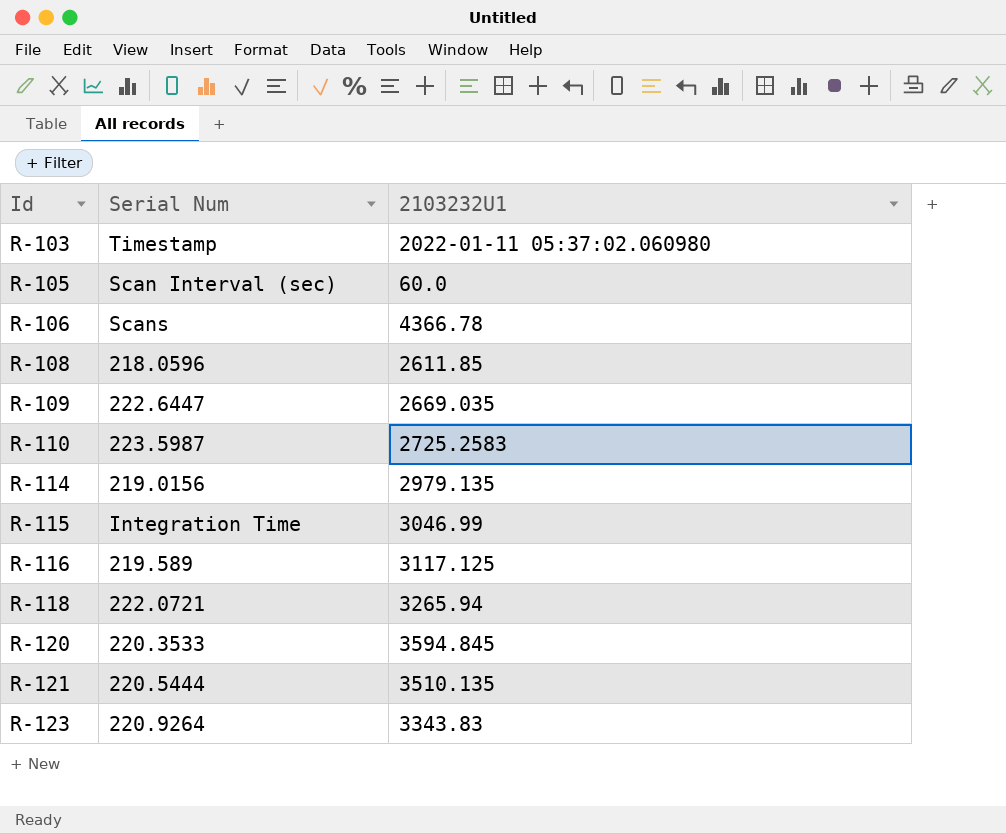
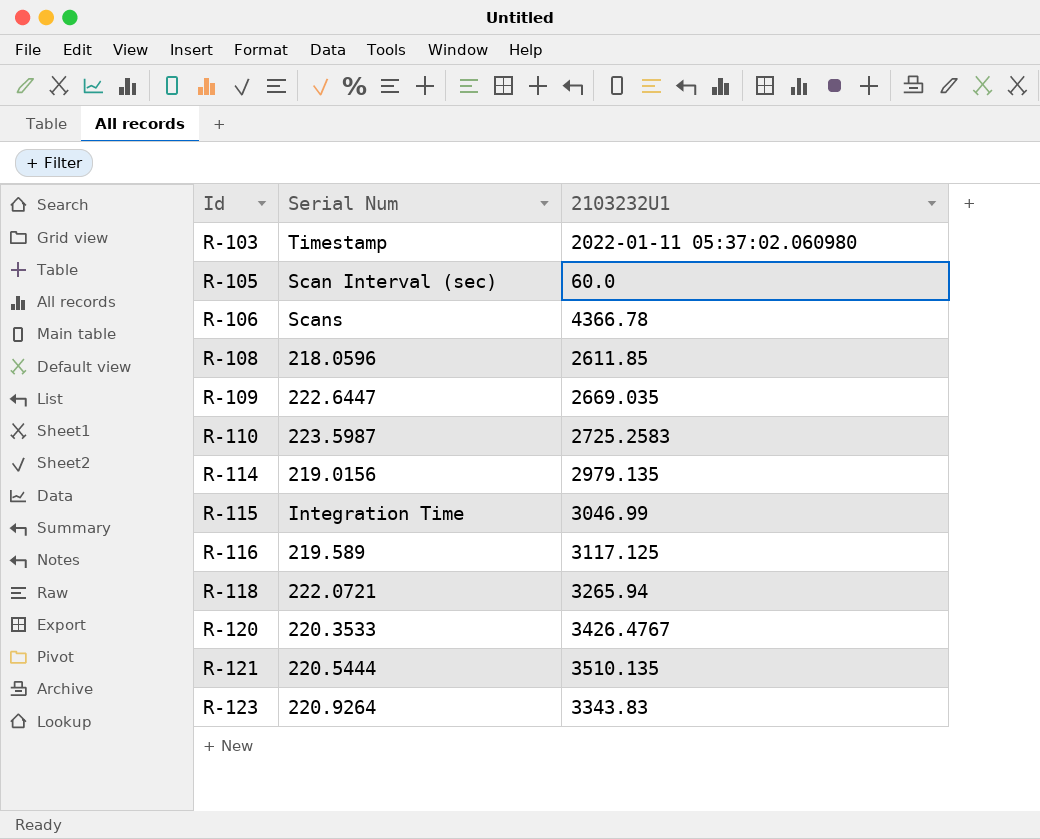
R-120 | 2103232U1: 3594.845 -> 3426.4767

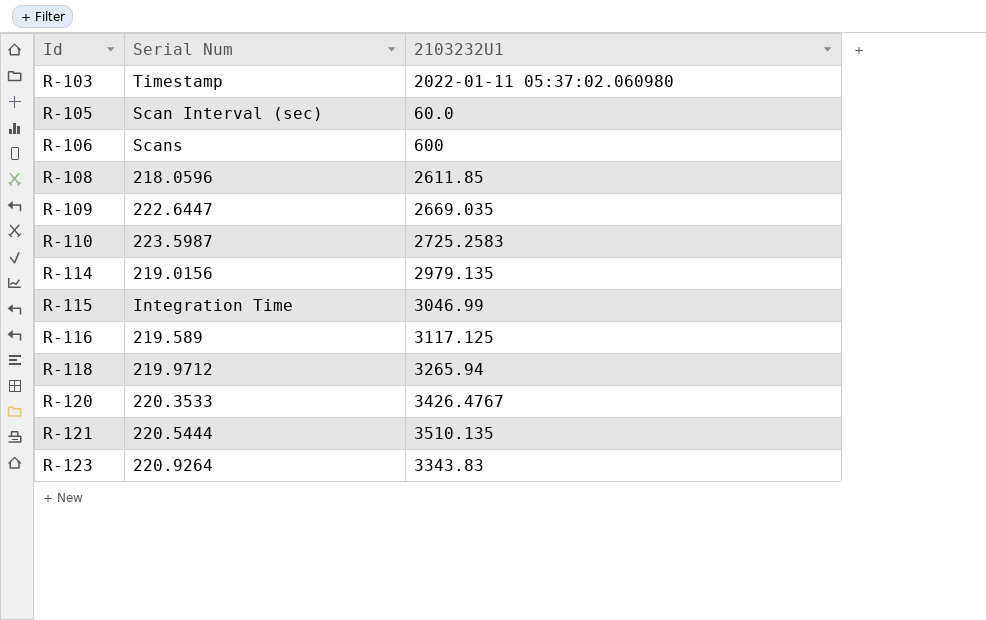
R-106 | 2103232U1: 4366.78 -> 600
R-118 | Serial Num: 222.0721 -> 219.9712

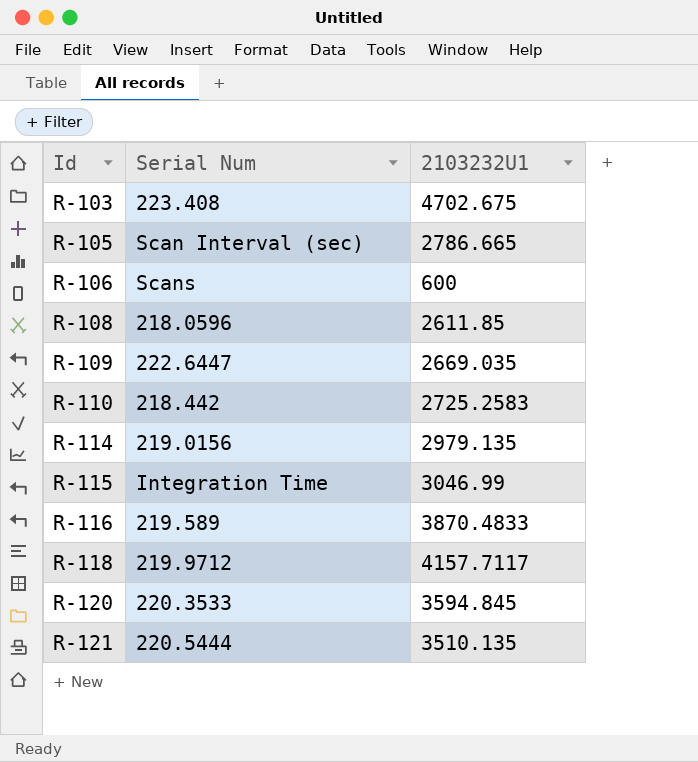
row R-123: 220.9264 | 3343.83 -> none
R-103 | Serial Num: Timestamp -> 223.408
R-103 | 2103232U1: 2022-01-11 05:37:02.060980 -> 4702.675
R-105 | 2103232U1: 60.0 -> 2786.665
R-110 | Serial Num: 223.5987 -> 218.442
R-116 | 2103232U1: 3117.125 -> 3870.4833
R-118 | 2103232U1: 3265.94 -> 4157.7117
R-120 | 2103232U1: 3426.4767 -> 3594.845

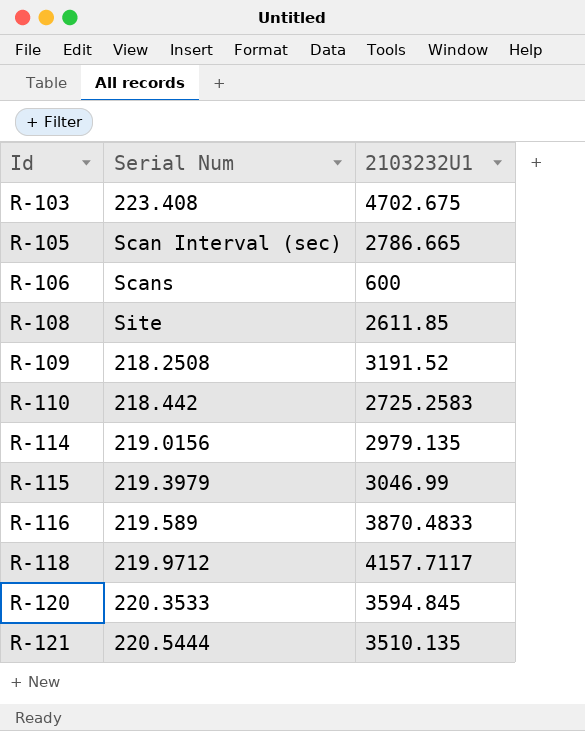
R-108 | Serial Num: 218.0596 -> Site
R-109 | Serial Num: 222.6447 -> 218.2508
R-109 | 2103232U1: 2669.035 -> 3191.52
R-115 | Serial Num: Integration Time -> 219.3979

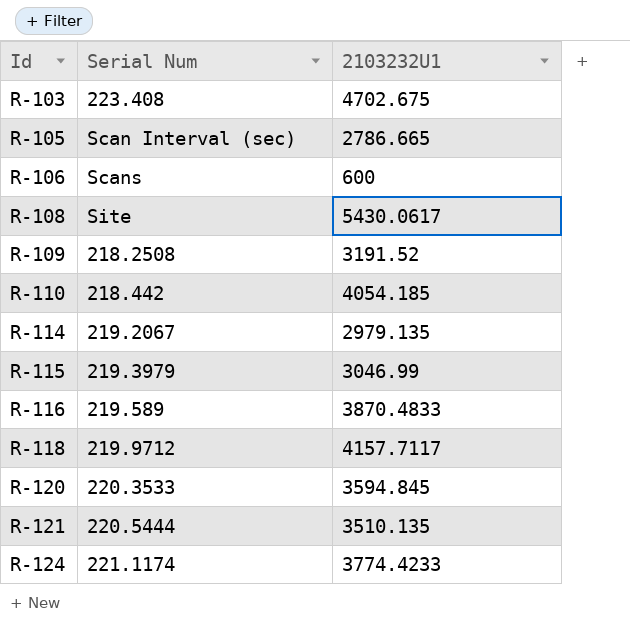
R-108 | 2103232U1: 2611.85 -> 5430.0617
R-110 | 2103232U1: 2725.2583 -> 4054.185
R-114 | Serial Num: 219.0156 -> 219.2067
row R-124: none -> 221.1174 | 3774.4233

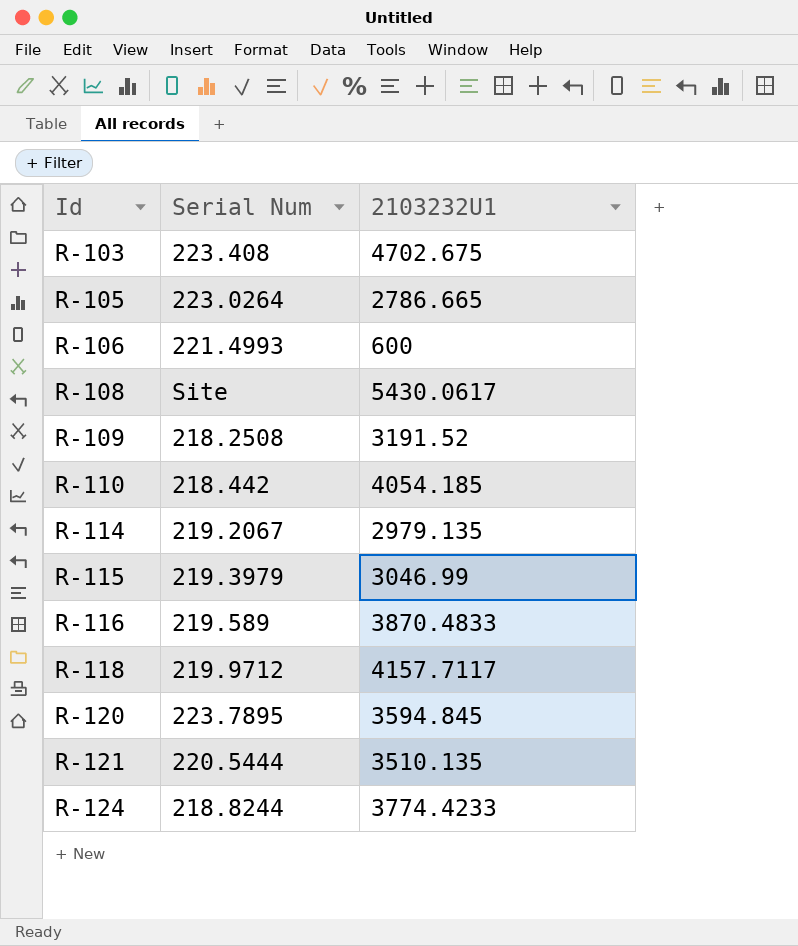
R-105 | Serial Num: Scan Interval (sec) -> 223.0264
R-106 | Serial Num: Scans -> 221.4993
R-120 | Serial Num: 220.3533 -> 223.7895
R-124 | Serial Num: 221.1174 -> 218.8244

